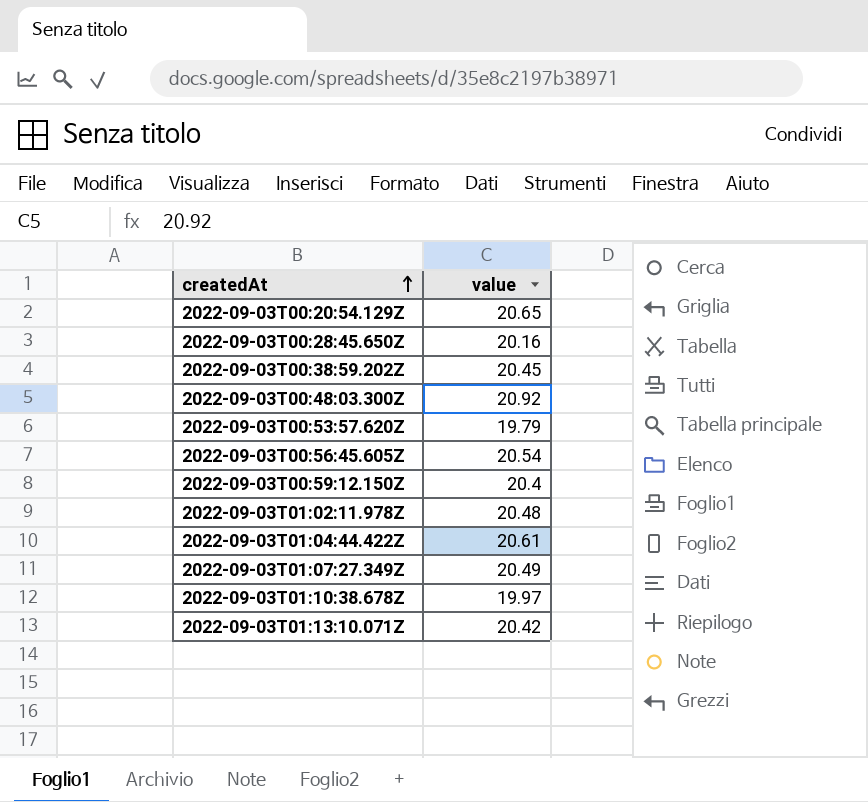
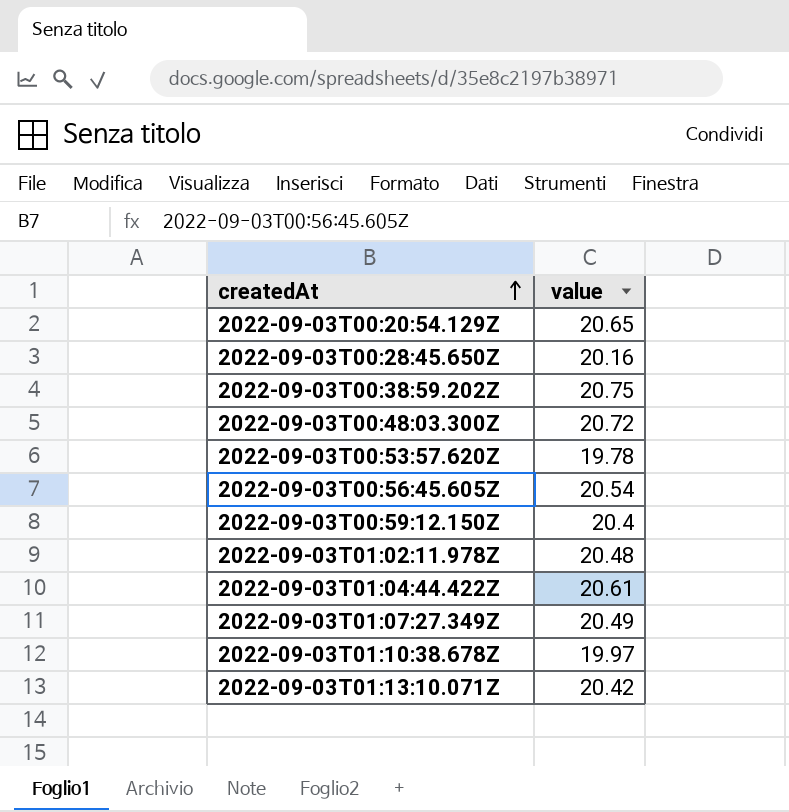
2022-09-03T00:38:59.202Z | value: 20.45 -> 20.75
2022-09-03T00:48:03.300Z | value: 20.92 -> 20.72
2022-09-03T00:53:57.620Z | value: 19.79 -> 19.78

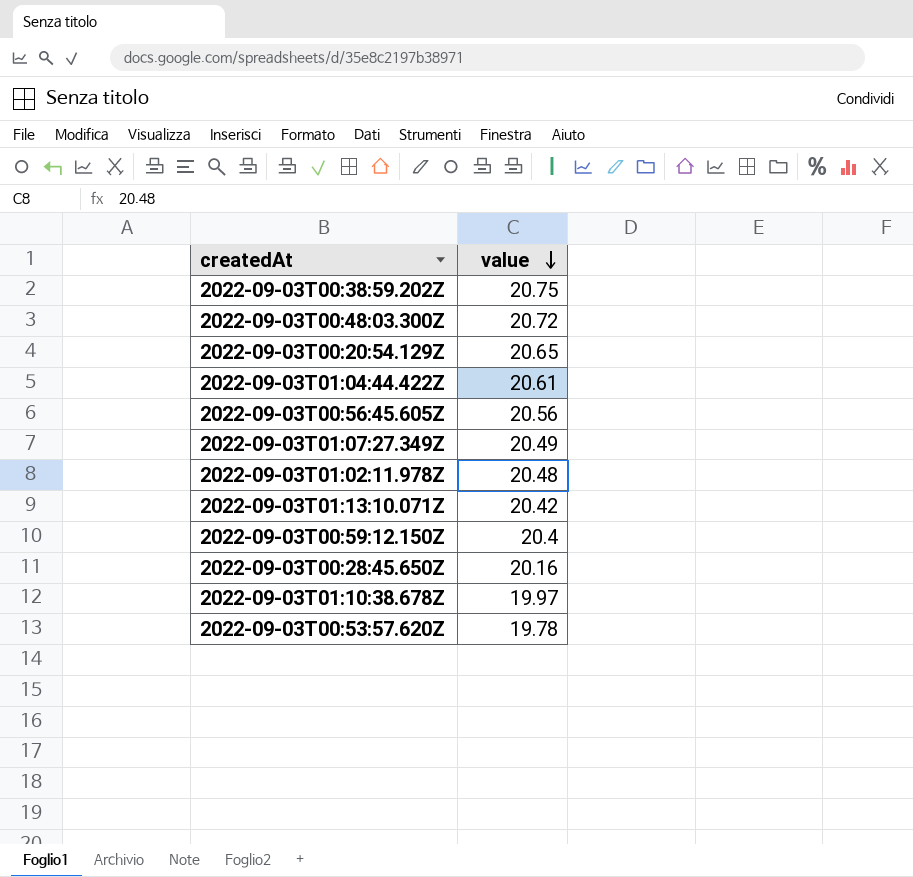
row order: createdAt ascending -> value descending
2022-09-03T00:56:45.605Z | value: 20.54 -> 20.56

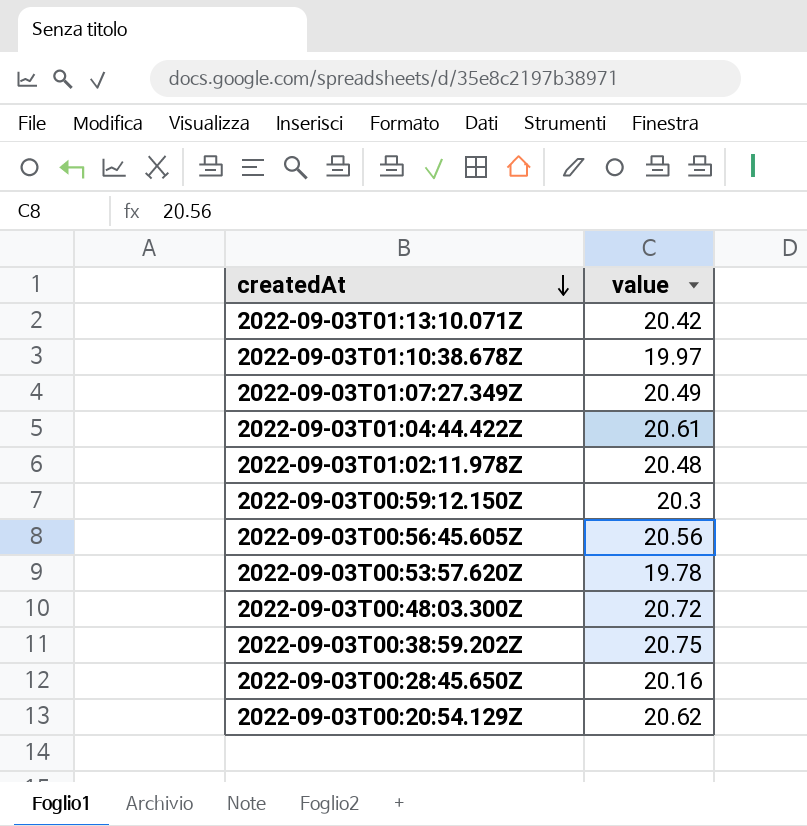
row order: value descending -> createdAt descending
2022-09-03T00:59:12.150Z | value: 20.4 -> 20.3
2022-09-03T00:20:54.129Z | value: 20.65 -> 20.62

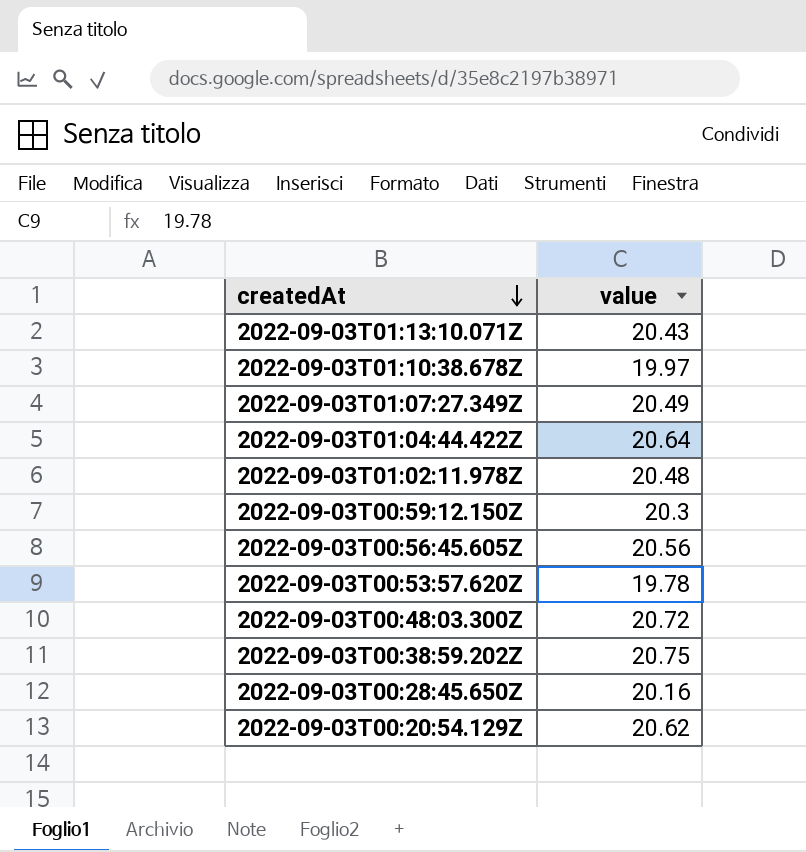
2022-09-03T01:13:10.071Z | value: 20.42 -> 20.43
2022-09-03T01:04:44.422Z | value: 20.61 -> 20.64

